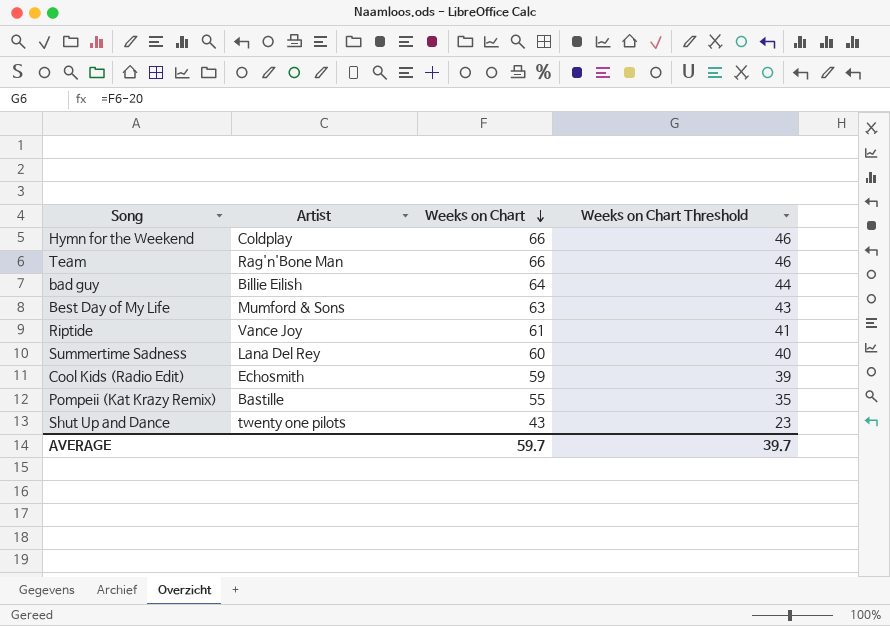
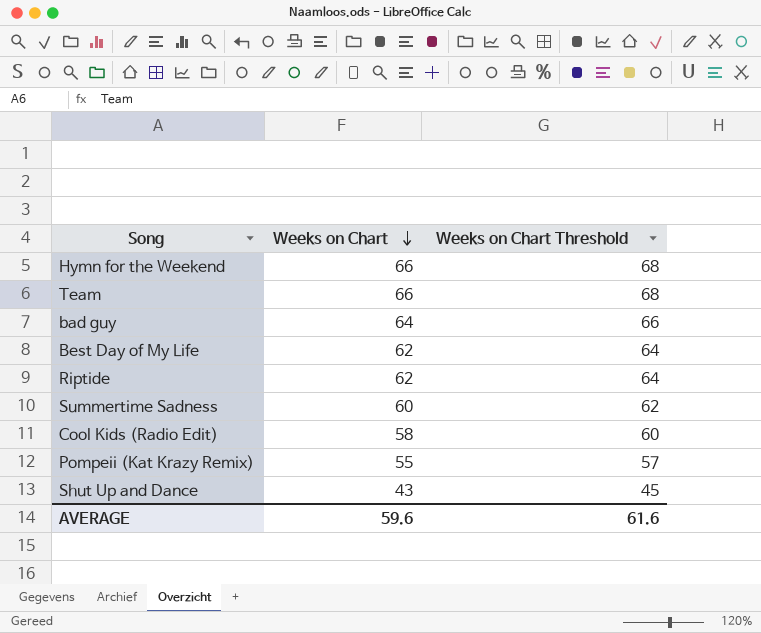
column Artist | position: 2 -> none
column Weeks on Chart Threshold | formula: [Weeks on Chart] - 20 -> [Weeks on Chart] + 2
Best Day of My Life | Weeks on Chart: 63 -> 62
Riptide | Weeks on Chart: 61 -> 62
Cool Kids (Radio Edit) | Weeks on Chart: 59 -> 58
AVERAGE | Weeks on Chart: 59.7 -> 59.6
AVERAGE | Weeks on Chart Threshold: 39.7 -> 61.6

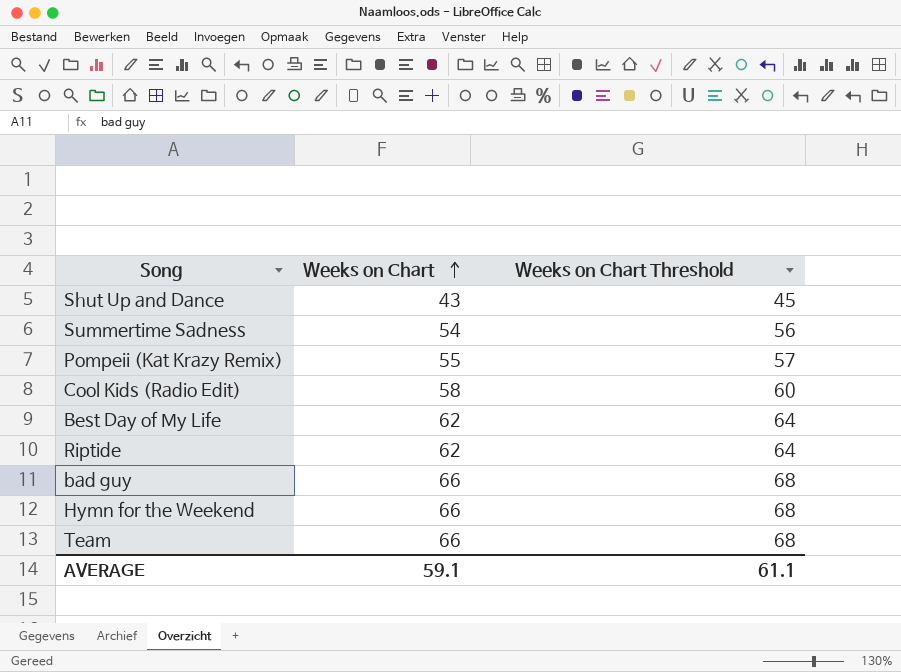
row order: Weeks on Chart descending -> Weeks on Chart ascending
Summertime Sadness | Weeks on Chart: 60 -> 54
Summertime Sadness | Weeks on Chart Threshold: 62 -> 56
bad guy | Weeks on Chart: 64 -> 66
bad guy | Weeks on Chart Threshold: 66 -> 68
AVERAGE | Weeks on Chart: 59.6 -> 59.1
AVERAGE | Weeks on Chart Threshold: 61.6 -> 61.1

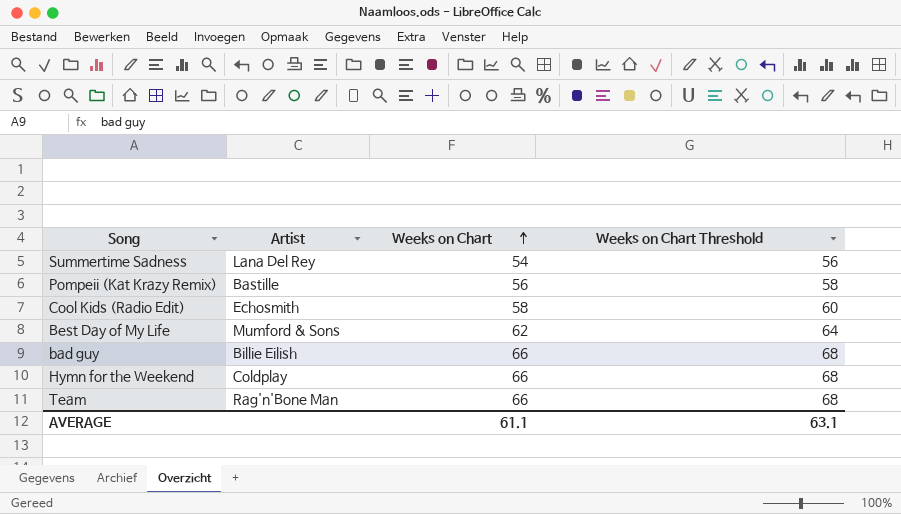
column Artist | position: none -> 2
row Shut Up and Dance: 43 | 45 -> none
row Riptide: 62 | 64 -> none
Pompeii (Kat Krazy Remix) | Weeks on Chart: 55 -> 56
Pompeii (Kat Krazy Remix) | Weeks on Chart Threshold: 57 -> 58
AVERAGE | Weeks on Chart: 59.1 -> 61.1
AVERAGE | Weeks on Chart Threshold: 61.1 -> 63.1

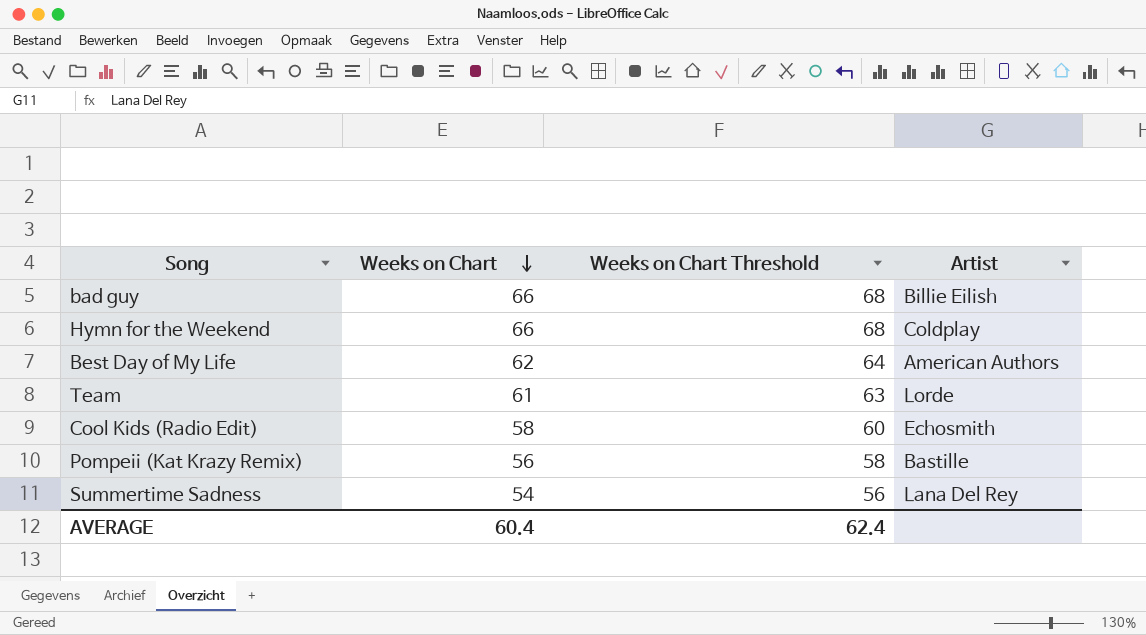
row order: Weeks on Chart ascending -> Weeks on Chart descending
column Artist | position: 2 -> 4
Best Day of My Life | Artist: Mumford & Sons -> American Authors
Team | Weeks on Chart: 66 -> 61
Team | Weeks on Chart Threshold: 68 -> 63
Team | Artist: Rag'n'Bone Man -> Lorde
AVERAGE | Weeks on Chart: 61.1 -> 60.4
AVERAGE | Weeks on Chart Threshold: 63.1 -> 62.4

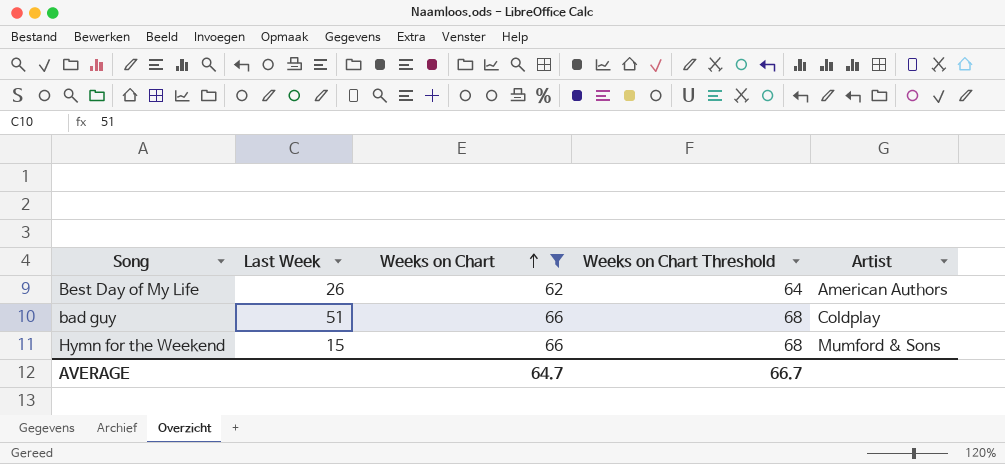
filter: none -> Weeks on Chart >= 62
row order: Weeks on Chart descending -> Weeks on Chart ascending
column Last Week | position: none -> 2
bad guy | Artist: Billie Eilish -> Coldplay
Hymn for the Weekend | Artist: Coldplay -> Mumford & Sons
AVERAGE | Weeks on Chart: 60.4 -> 64.7
AVERAGE | Weeks on Chart Threshold: 62.4 -> 66.7

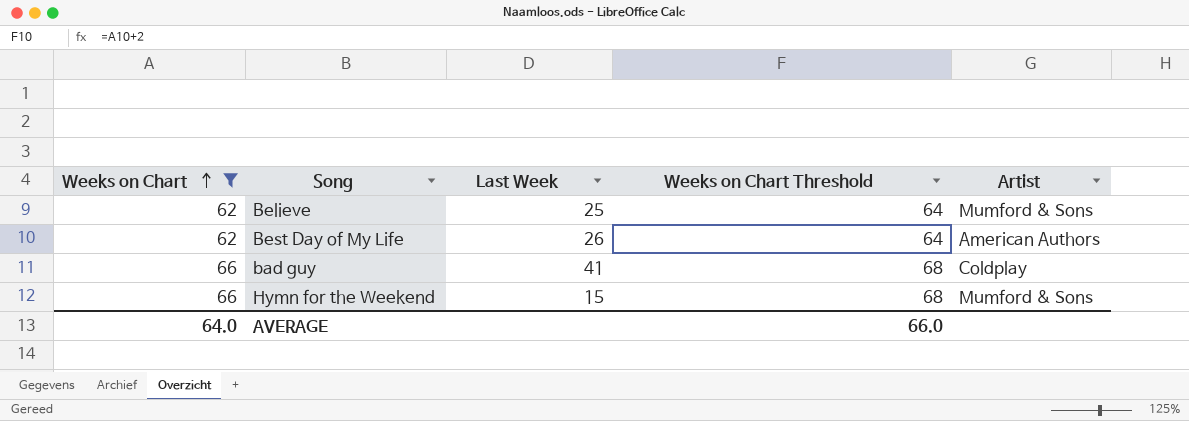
column Weeks on Chart | position: 3 -> 1
row Believe: none -> 62 | 25 | 64 | Mumford & Sons
bad guy | Last Week: 51 -> 41
AVERAGE | Weeks on Chart: 64.7 -> 64.0
AVERAGE | Weeks on Chart Threshold: 66.7 -> 66.0

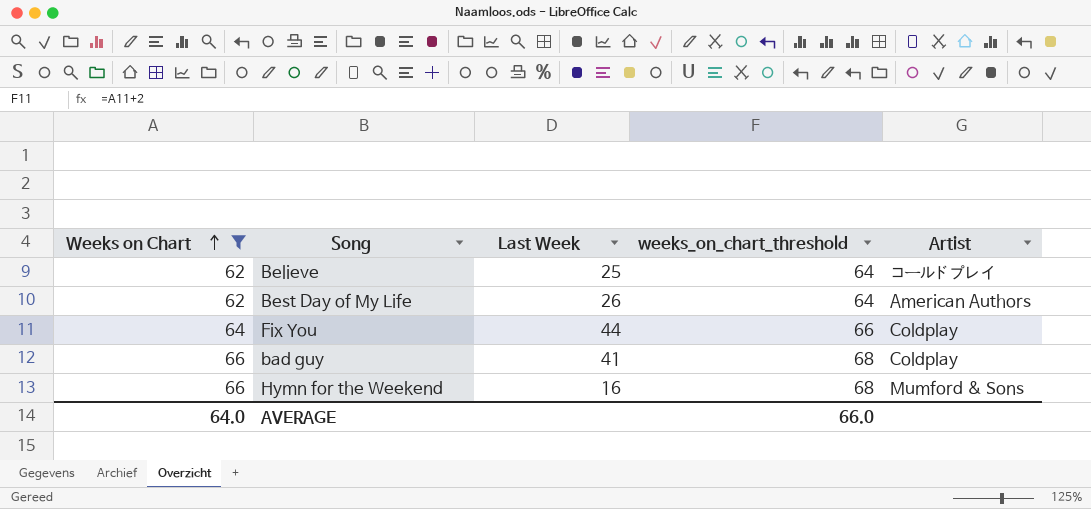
column name: Weeks on Chart Threshold -> weeks_on_chart_threshold
Believe | Artist: Mumford & Sons -> コールドプレイ
row Fix You: none -> 64 | 44 | 66 | Coldplay
Hymn for the Weekend | Last Week: 15 -> 16

